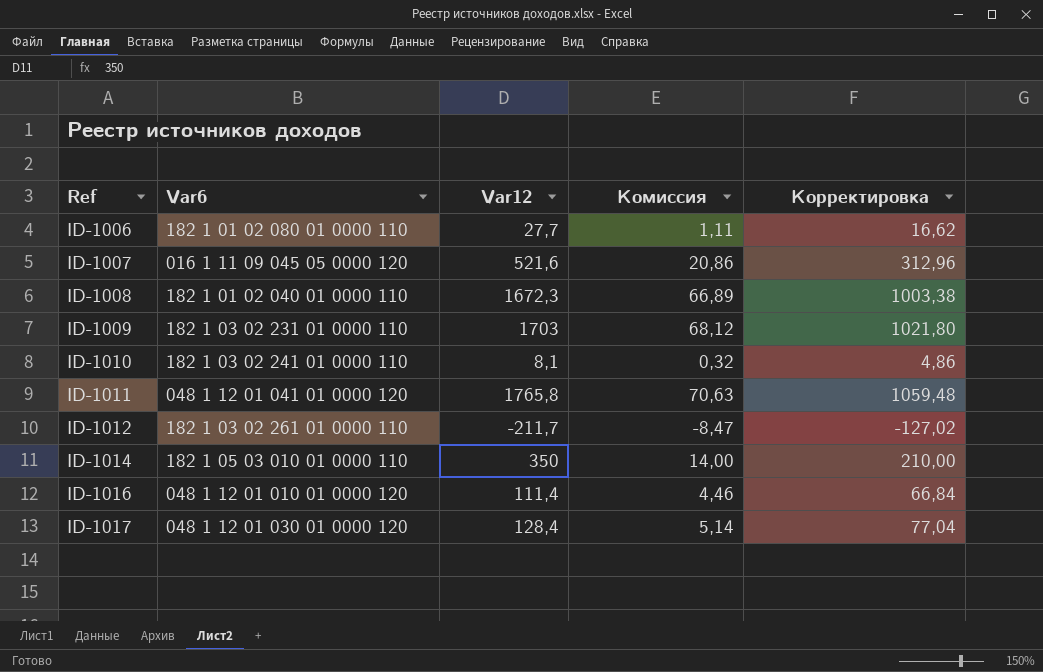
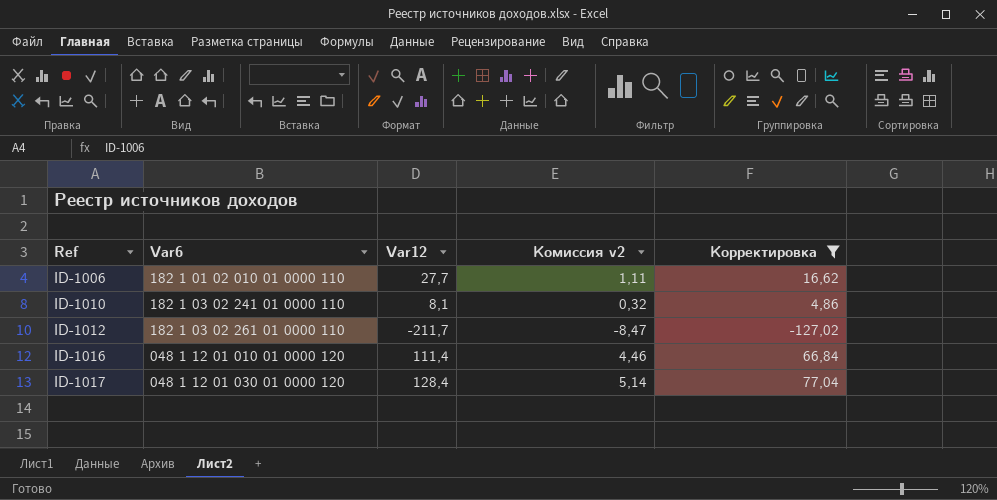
filter: none -> Корректировка <= 77,04
column name: Комиссия -> Комиссия v2
ID-1006 | Var6: 182 1 01 02 080 01 0000 110 -> 182 1 01 02 010 01 0000 110

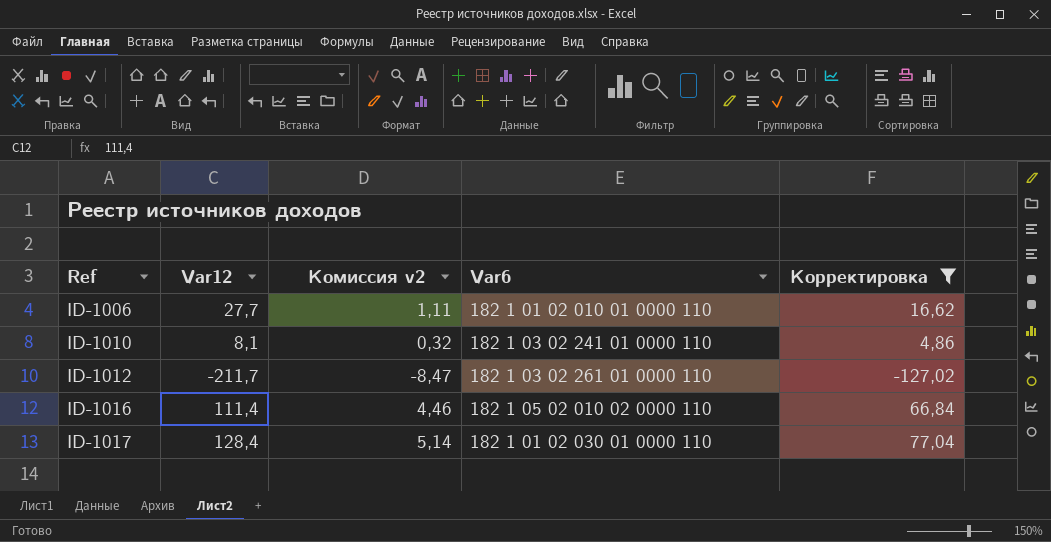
column Var6 | position: 2 -> 4
ID-1016 | Var6: 048 1 12 01 010 01 0000 120 -> 182 1 05 02 010 02 0000 110
ID-1017 | Var6: 048 1 12 01 030 01 0000 120 -> 182 1 01 02 030 01 0000 110

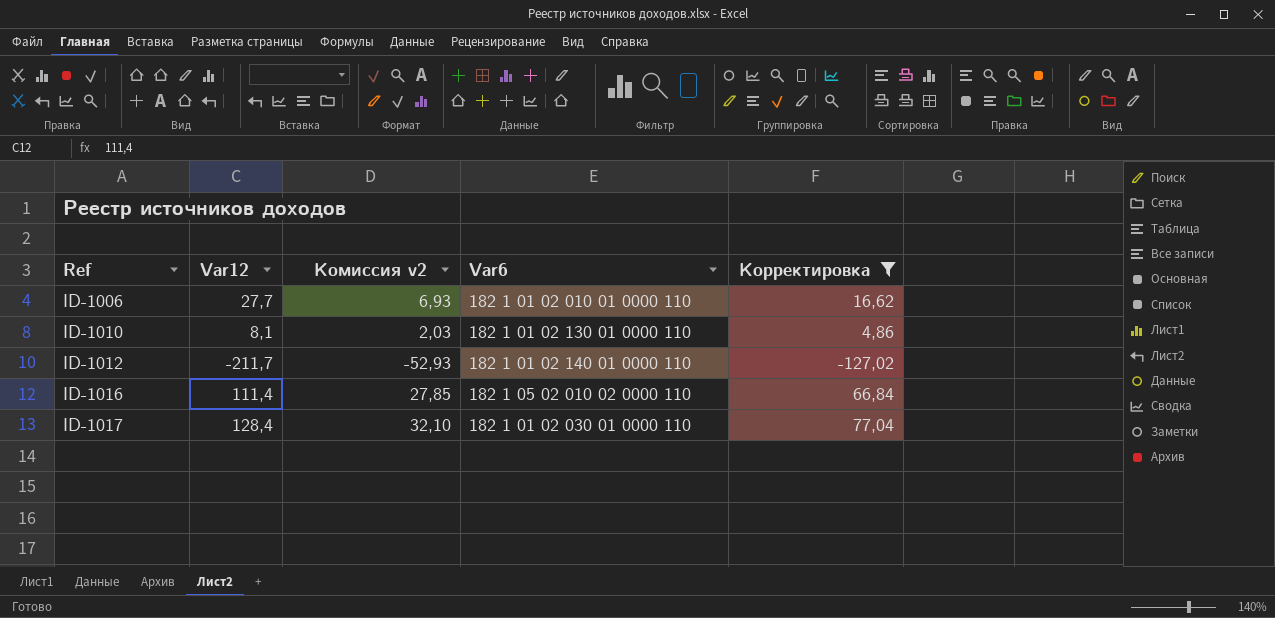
column Комиссия v2 | formula: [Var12] * 0,04 -> [Var12] * 0,25
ID-1010 | Var6: 182 1 03 02 241 01 0000 110 -> 182 1 01 02 130 01 0000 110
ID-1012 | Var6: 182 1 03 02 261 01 0000 110 -> 182 1 01 02 140 01 0000 110

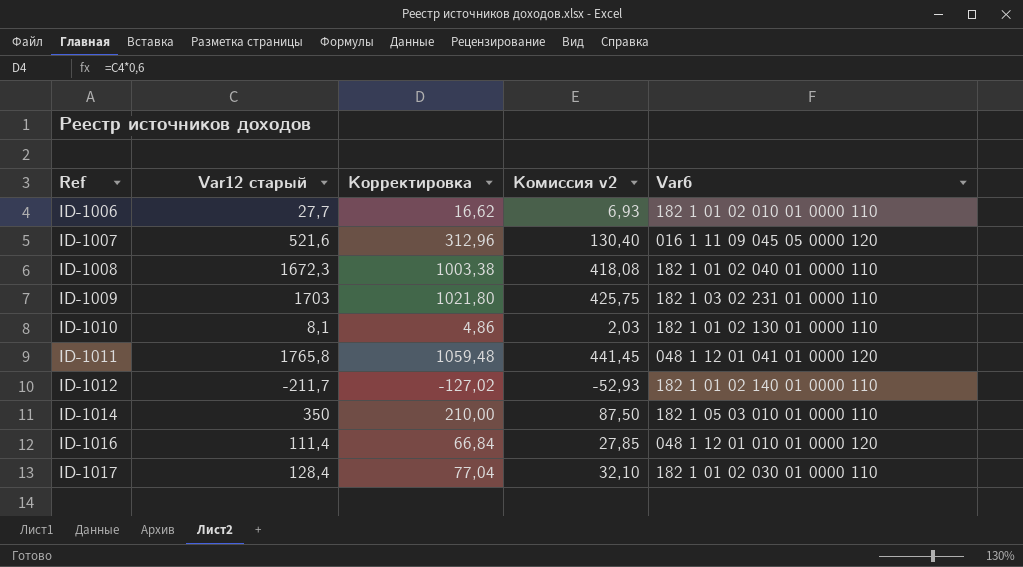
filter: Корректировка <= 77,04 -> none
column name: Var12 -> Var12 старый
column Корректировка | position: 5 -> 3
ID-1016 | Var6: 182 1 05 02 010 02 0000 110 -> 048 1 12 01 010 01 0000 120

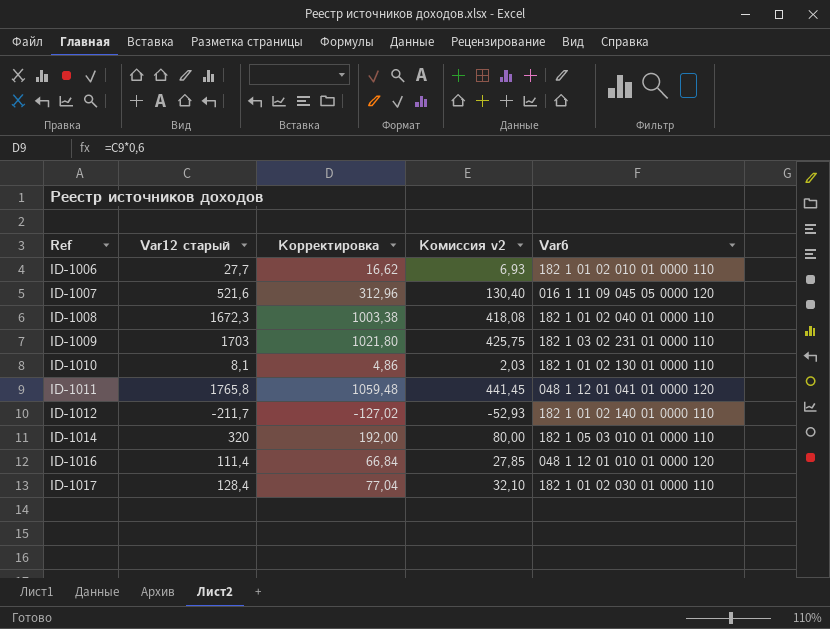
ID-1014 | Var12 старый: 350 -> 320
ID-1014 | Корректировка: 210,00 -> 192,00
ID-1014 | Комиссия v2: 87,50 -> 80,00

